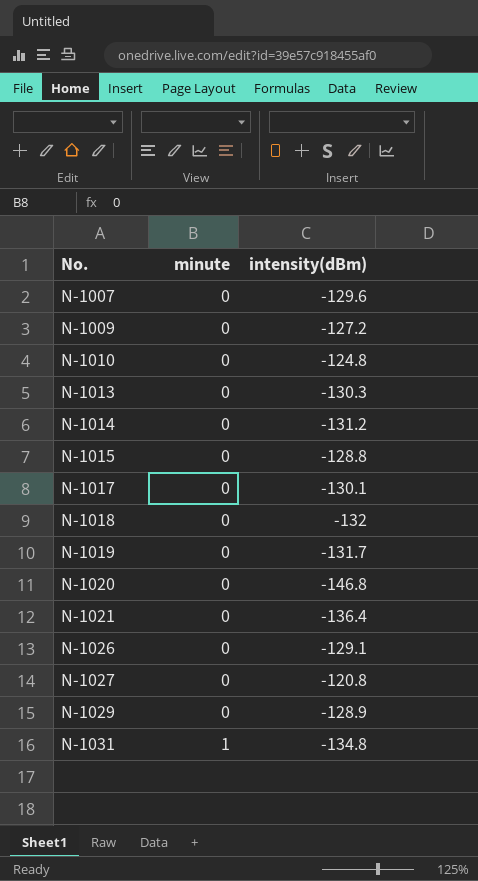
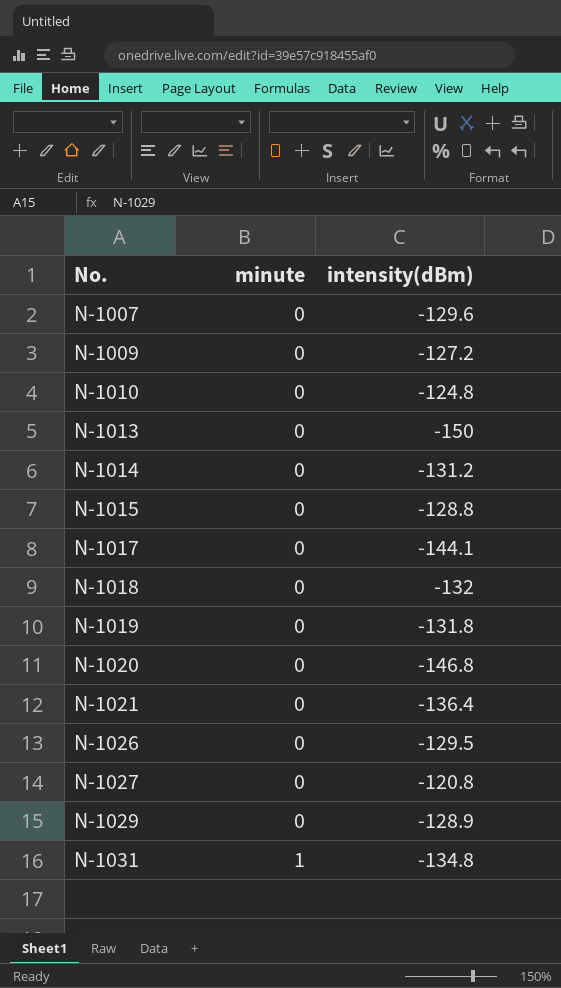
N-1013 | intensity(dBm): -130.3 -> -150
N-1017 | intensity(dBm): -130.1 -> -144.1
N-1019 | intensity(dBm): -131.7 -> -131.8
N-1026 | intensity(dBm): -129.1 -> -129.5

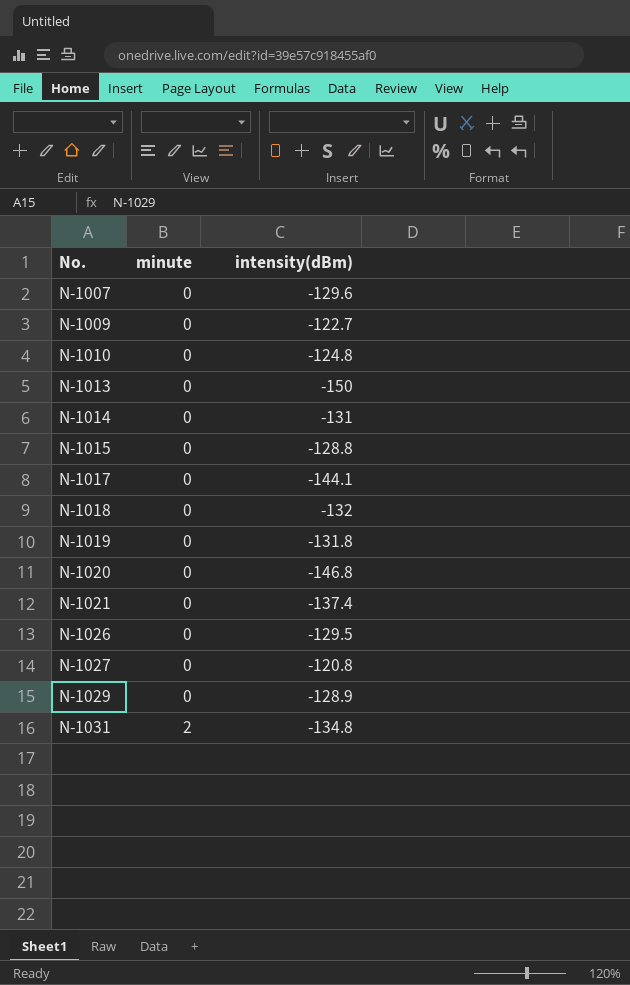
N-1009 | intensity(dBm): -127.2 -> -122.7
N-1014 | intensity(dBm): -131.2 -> -131
N-1021 | intensity(dBm): -136.4 -> -137.4
N-1031 | minute: 1 -> 2

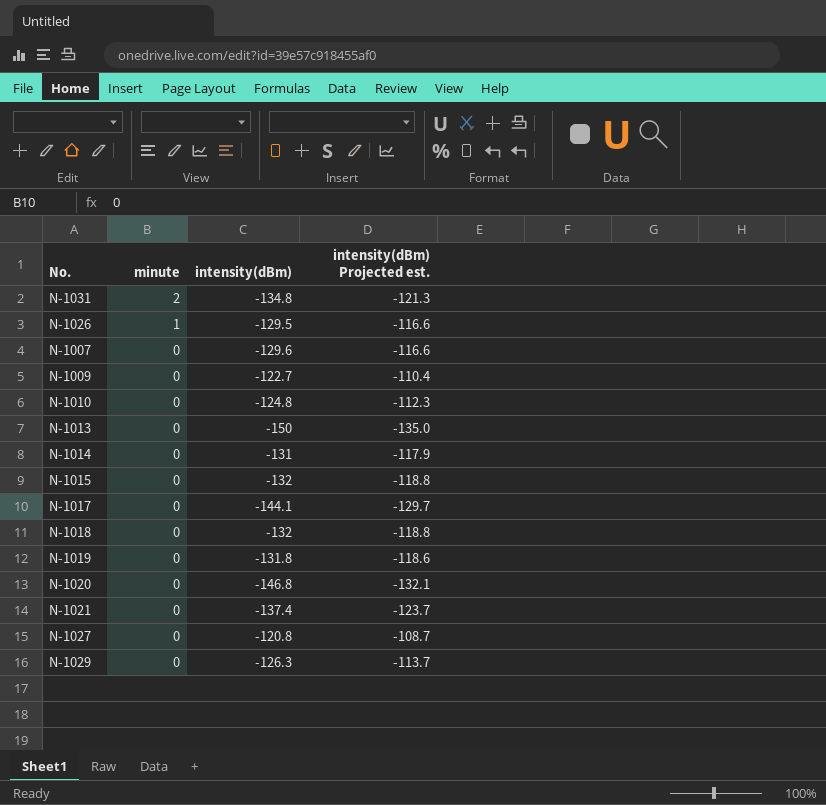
row order: No. ascending -> minute descending
column intensity(dBm) Projected est. | formula: none -> [intensity(dBm)] * 0.9
N-1026 | minute: 0 -> 1
N-1015 | intensity(dBm): -128.8 -> -132
N-1029 | intensity(dBm): -128.9 -> -126.3

